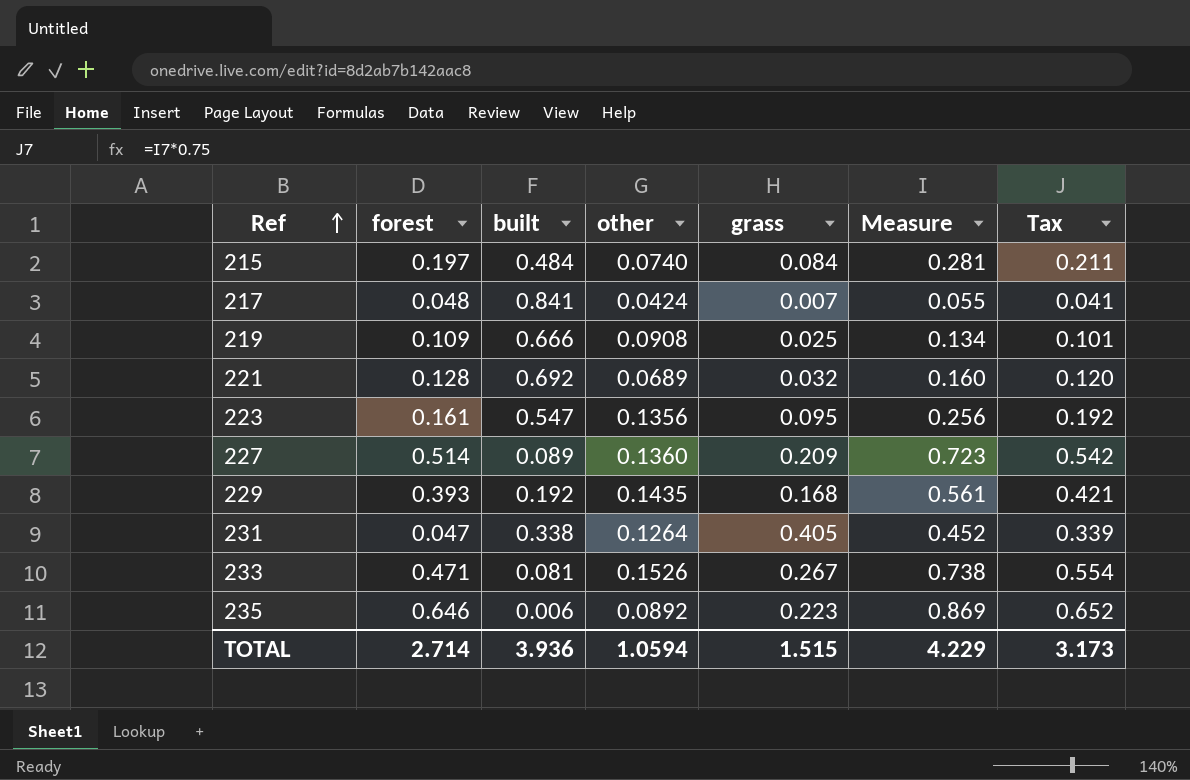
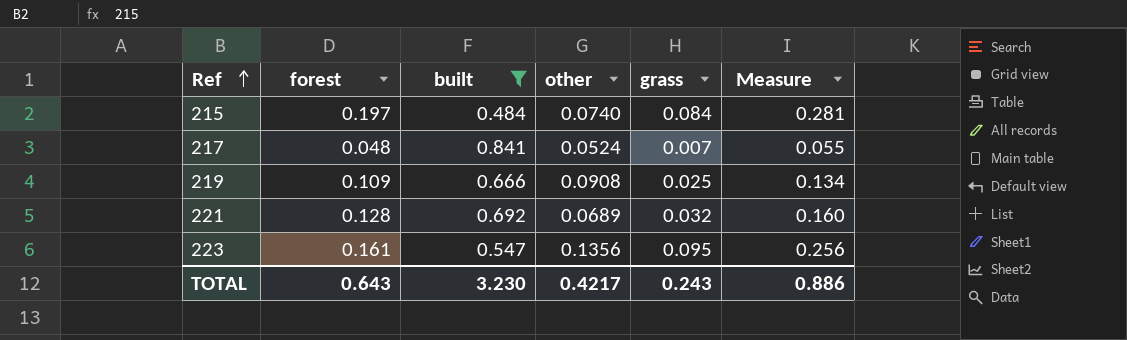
filter: none -> built >= 0.484
column Tax | formula: [Measure] * 0.75 -> none
217 | other: 0.0424 -> 0.0524
TOTAL | forest: 2.714 -> 0.643
TOTAL | built: 3.936 -> 3.230
TOTAL | other: 1.0594 -> 0.4217
TOTAL | grass: 1.515 -> 0.243
TOTAL | Measure: 4.229 -> 0.886

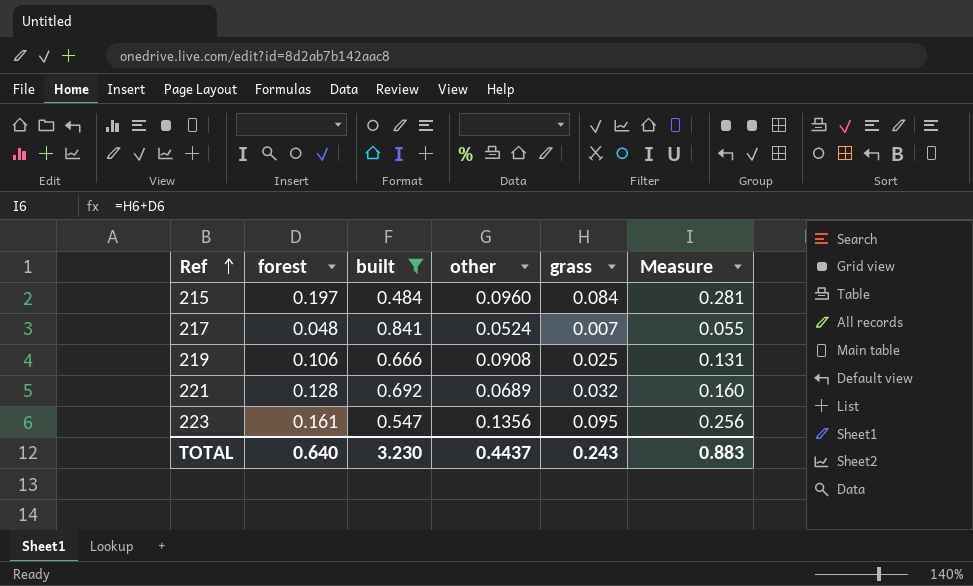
215 | other: 0.0740 -> 0.0960
219 | forest: 0.109 -> 0.106
219 | Measure: 0.134 -> 0.131
TOTAL | forest: 0.643 -> 0.640
TOTAL | other: 0.4217 -> 0.4437
TOTAL | Measure: 0.886 -> 0.883

